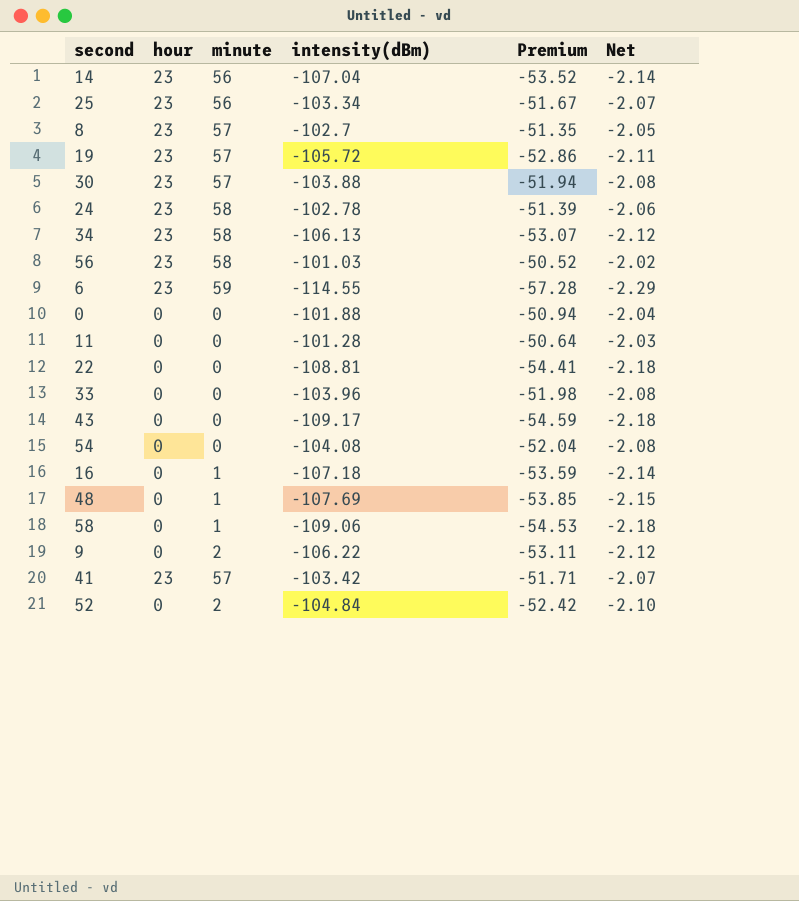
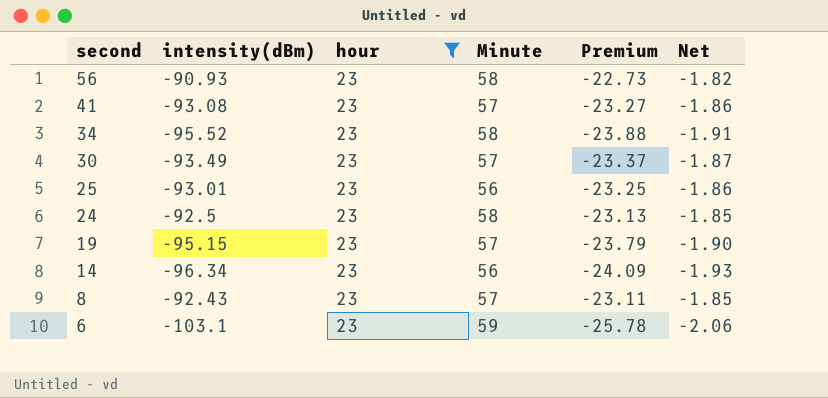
filter: none -> hour = 23
row order: none -> second descending
column intensity(dBm) | position: 4 -> 2
column name: minute -> Minute
column Premium | formula: [intensity(dBm)] * 0.5 -> [intensity(dBm)] * 0.25
56 | intensity(dBm): -101.03 -> -90.93
56 | Net: -2.02 -> -1.82
41 | intensity(dBm): -103.42 -> -93.08
41 | Net: -2.07 -> -1.86
34 | intensity(dBm): -106.13 -> -95.52
34 | Net: -2.12 -> -1.91
30 | intensity(dBm): -103.88 -> -93.49
30 | Net: -2.08 -> -1.87
25 | intensity(dBm): -103.34 -> -93.01
25 | Net: -2.07 -> -1.86
24 | intensity(dBm): -102.78 -> -92.5
24 | Net: -2.06 -> -1.85
19 | intensity(dBm): -105.72 -> -95.15
19 | Net: -2.11 -> -1.90
14 | intensity(dBm): -107.04 -> -96.34
14 | Net: -2.14 -> -1.93
8 | intensity(dBm): -102.7 -> -92.43
8 | Net: -2.05 -> -1.85
6 | intensity(dBm): -114.55 -> -103.1
6 | Net: -2.29 -> -2.06

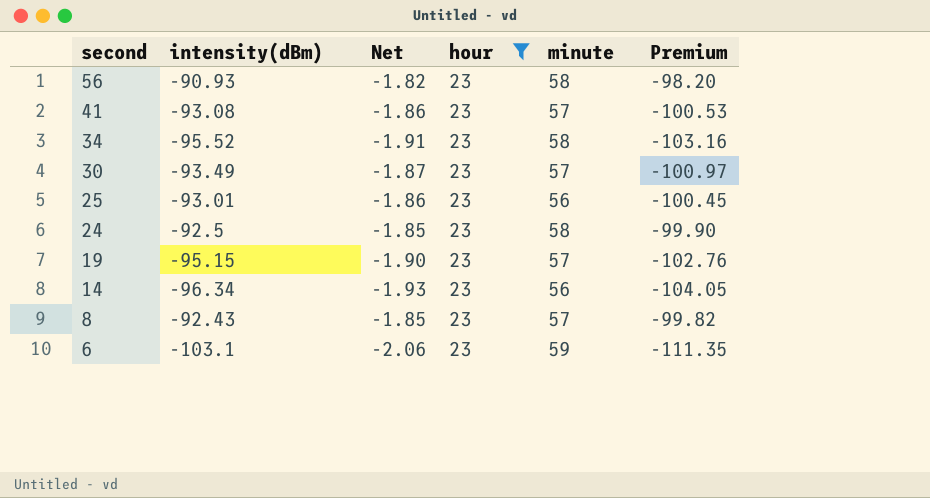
column Net | position: 6 -> 3
column name: Minute -> minute
column Premium | formula: [intensity(dBm)] * 0.25 -> [intensity(dBm)] * 1.08

